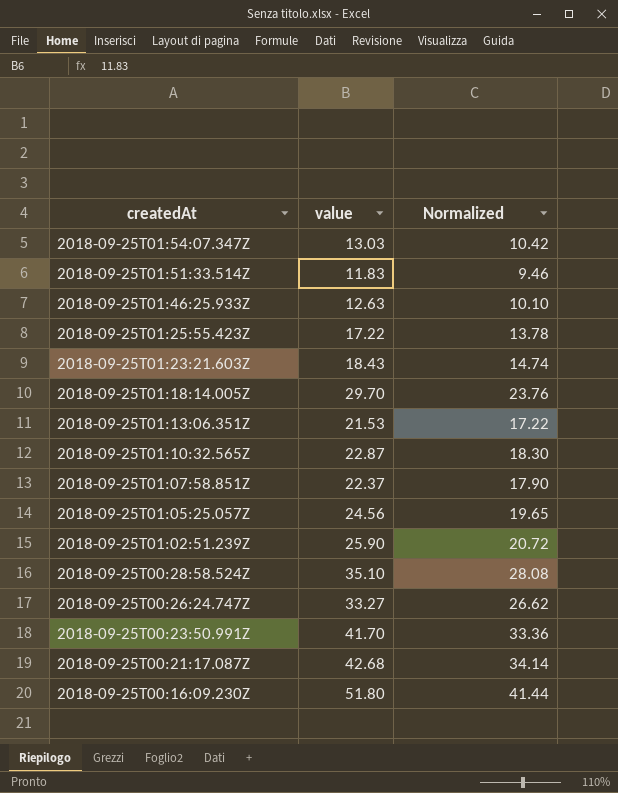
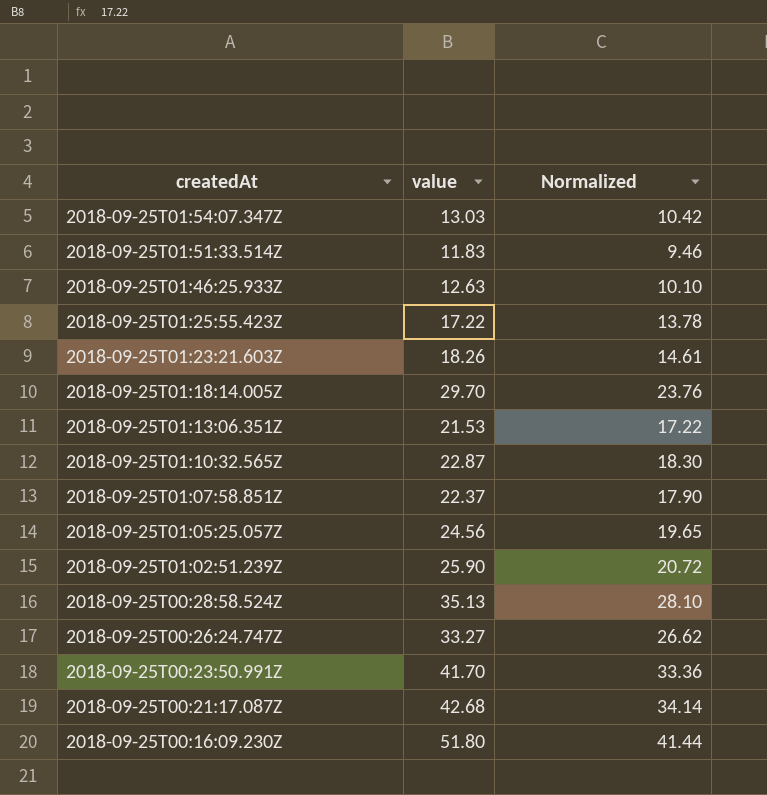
2018-09-25T01:23:21.603Z | value: 18.43 -> 18.26
2018-09-25T01:23:21.603Z | Normalized: 14.74 -> 14.61
2018-09-25T00:28:58.524Z | value: 35.10 -> 35.13
2018-09-25T00:28:58.524Z | Normalized: 28.08 -> 28.10

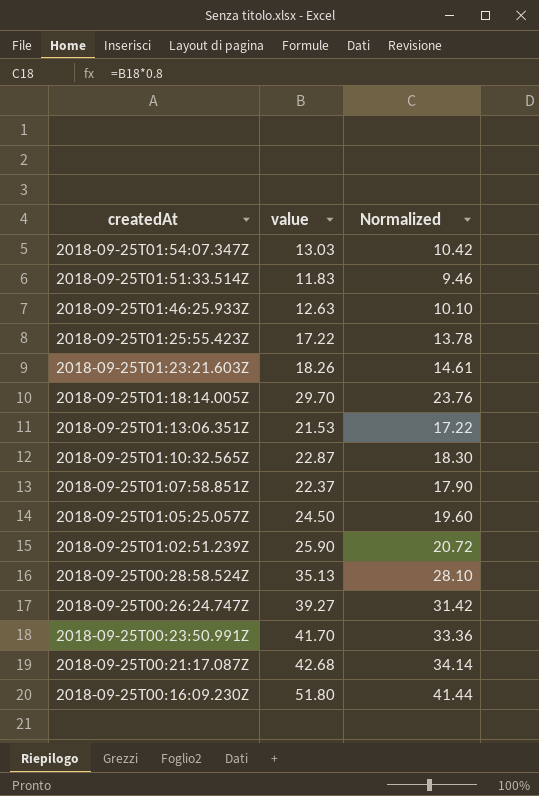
2018-09-25T01:05:25.057Z | value: 24.56 -> 24.50
2018-09-25T01:05:25.057Z | Normalized: 19.65 -> 19.60
2018-09-25T00:26:24.747Z | value: 33.27 -> 39.27
2018-09-25T00:26:24.747Z | Normalized: 26.62 -> 31.42

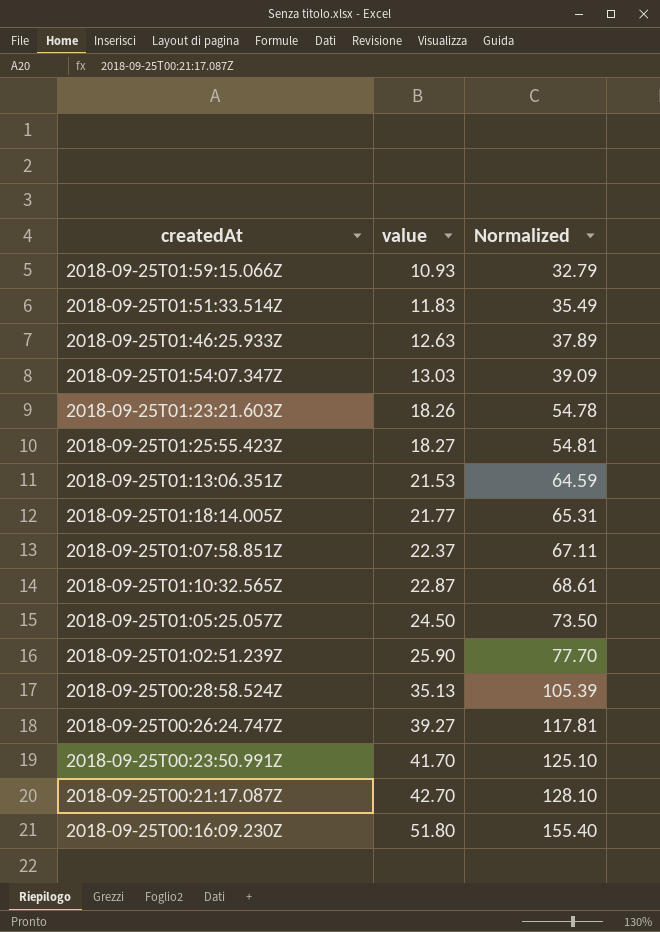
row order: createdAt descending -> value ascending
column Normalized | formula: [value] * 0.8 -> [value] * 3
row 2018-09-25T01:59:15.066Z: none -> 10.93 | 32.79
2018-09-25T01:25:55.423Z | value: 17.22 -> 18.27
2018-09-25T01:18:14.005Z | value: 29.70 -> 21.77
2018-09-25T00:21:17.087Z | value: 42.68 -> 42.70

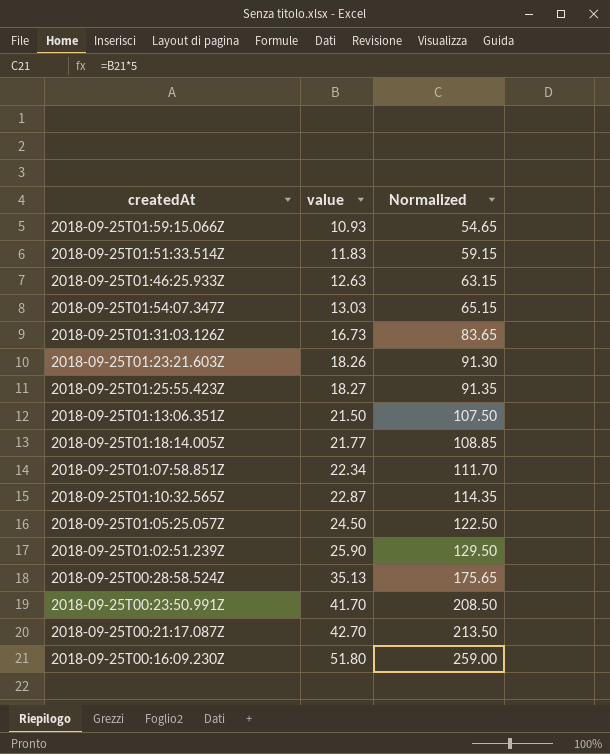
column Normalized | formula: [value] * 3 -> [value] * 5
row 2018-09-25T00:26:24.747Z: 39.27 | 117.81 -> none
row 2018-09-25T01:31:03.126Z: none -> 16.73 | 83.65
2018-09-25T01:13:06.351Z | value: 21.53 -> 21.50
2018-09-25T01:07:58.851Z | value: 22.37 -> 22.34

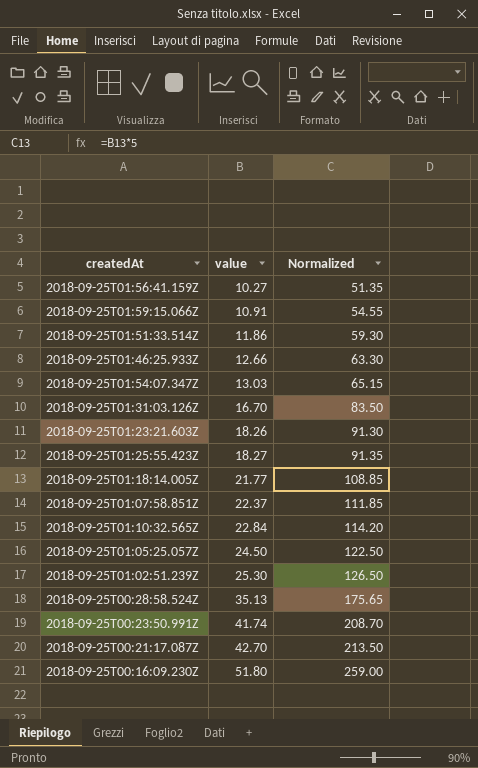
row 2018-09-25T01:13:06.351Z: 21.50 | 107.50 -> none
row 2018-09-25T01:56:41.159Z: none -> 10.27 | 51.35
2018-09-25T01:59:15.066Z | value: 10.93 -> 10.91
2018-09-25T01:59:15.066Z | Normalized: 54.65 -> 54.55
2018-09-25T01:51:33.514Z | value: 11.83 -> 11.86
2018-09-25T01:51:33.514Z | Normalized: 59.15 -> 59.30
2018-09-25T01:46:25.933Z | value: 12.63 -> 12.66
2018-09-25T01:46:25.933Z | Normalized: 63.15 -> 63.30
2018-09-25T01:31:03.126Z | value: 16.73 -> 16.70
2018-09-25T01:31:03.126Z | Normalized: 83.65 -> 83.50
2018-09-25T01:07:58.851Z | value: 22.34 -> 22.37
2018-09-25T01:07:58.851Z | Normalized: 111.70 -> 111.85
2018-09-25T01:10:32.565Z | value: 22.87 -> 22.84
2018-09-25T01:10:32.565Z | Normalized: 114.35 -> 114.20
2018-09-25T01:02:51.239Z | value: 25.90 -> 25.30
2018-09-25T01:02:51.239Z | Normalized: 129.50 -> 126.50
2018-09-25T00:23:50.991Z | value: 41.70 -> 41.74
2018-09-25T00:23:50.991Z | Normalized: 208.50 -> 208.70

